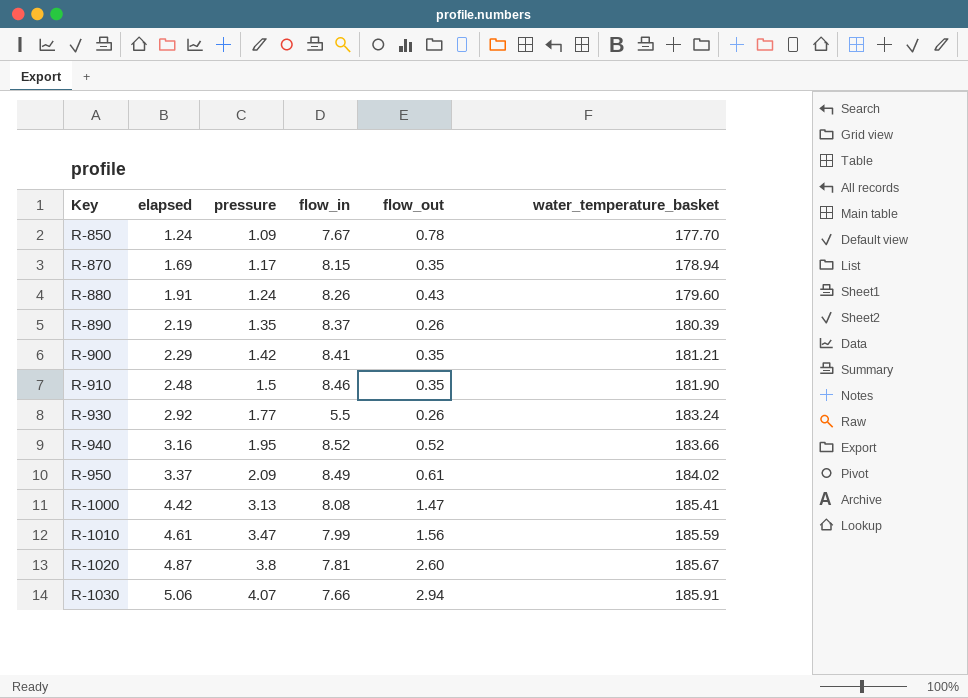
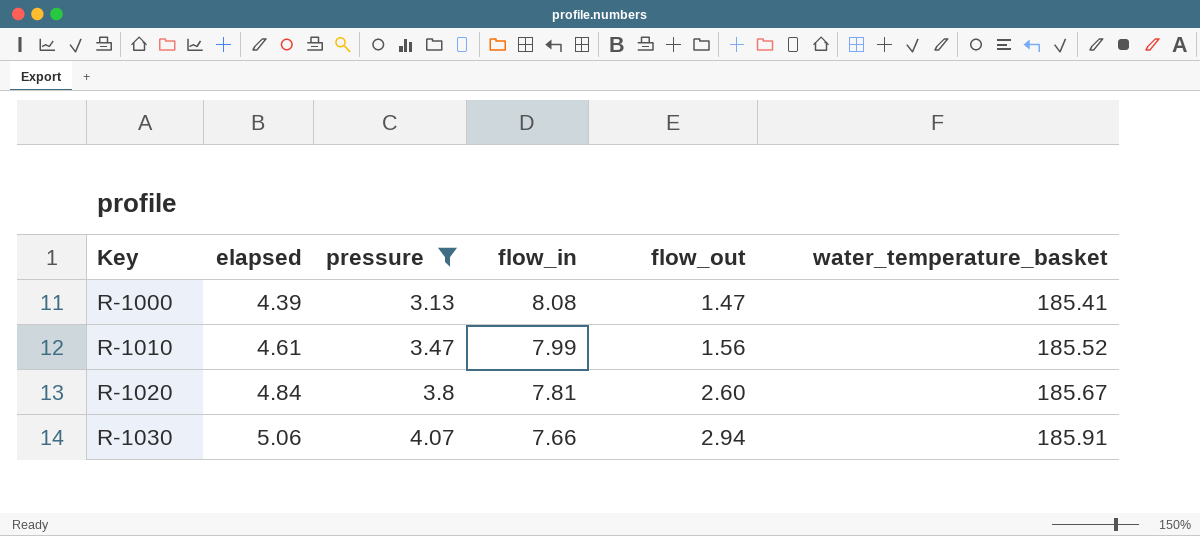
filter: none -> pressure >= 3.13
R-1000 | elapsed: 4.42 -> 4.39
R-1010 | water_temperature_basket: 185.59 -> 185.52
R-1020 | elapsed: 4.87 -> 4.84

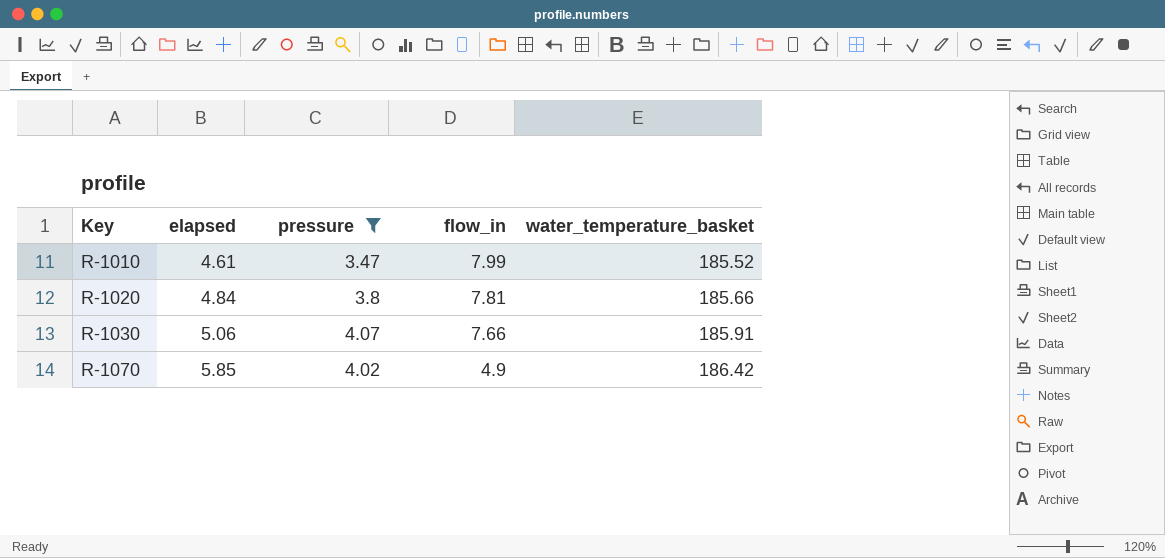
column flow_out | position: 5 -> none
row R-1000: 4.39 | 3.13 | 8.08 | 1.47 | 185.41 -> none
R-1020 | water_temperature_basket: 185.67 -> 185.66
row R-1070: none -> 5.85 | 4.02 | 4.9 | 186.42

